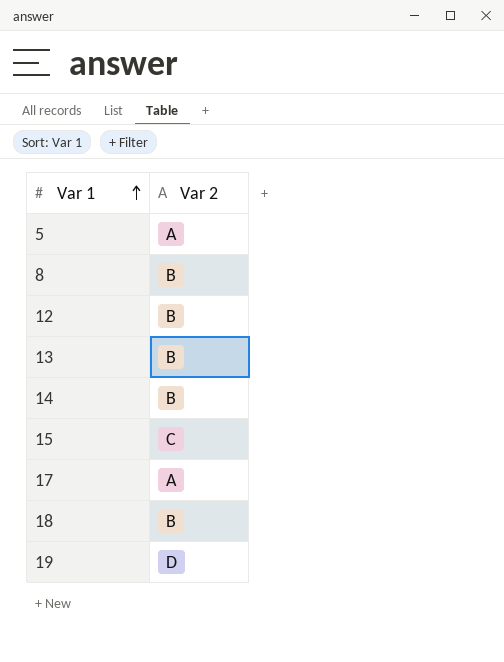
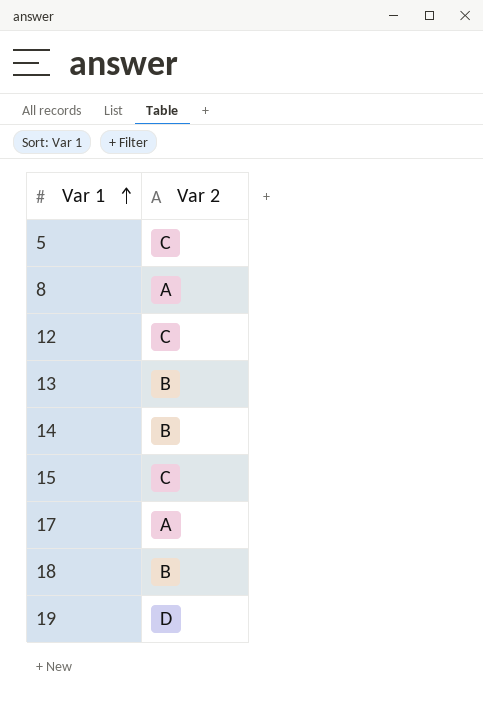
5 | Var 2: A -> C
8 | Var 2: B -> A
12 | Var 2: B -> C

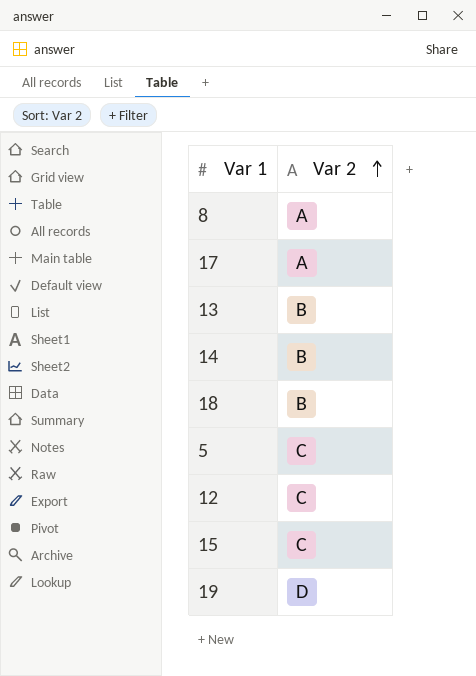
row order: Var 1 ascending -> Var 2 ascending

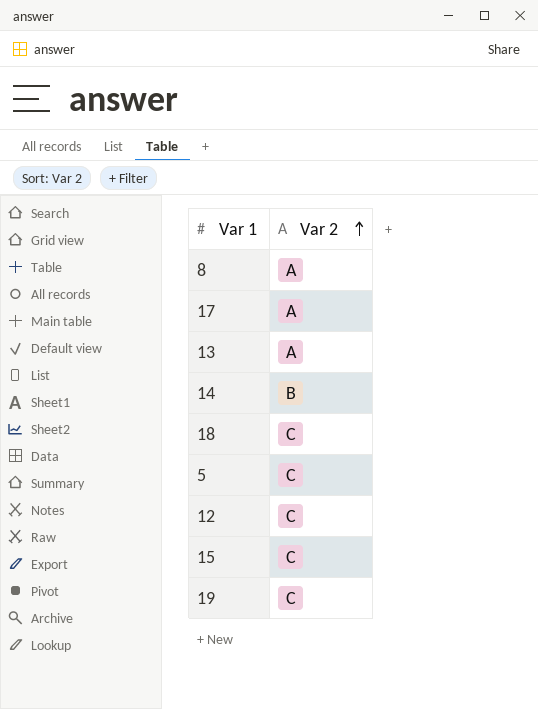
13 | Var 2: B -> A
18 | Var 2: B -> C
19 | Var 2: D -> C

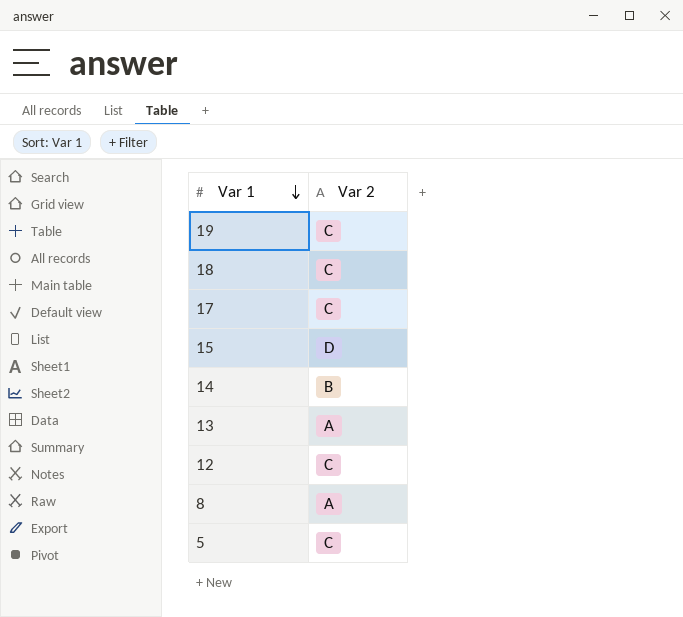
row order: Var 2 ascending -> Var 1 descending
17 | Var 2: A -> C
15 | Var 2: C -> D

